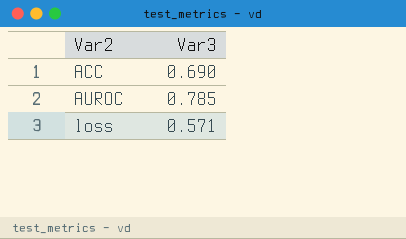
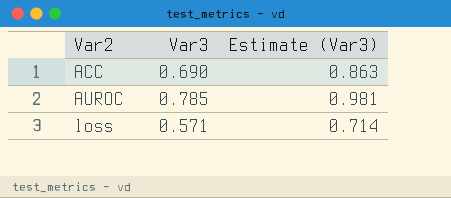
column Estimate (Var3) | formula: none -> [Var3] * 1.25

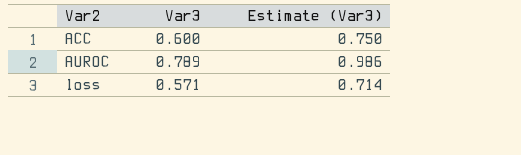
ACC | Var3: 0.690 -> 0.600
ACC | Estimate (Var3): 0.863 -> 0.750
AUROC | Var3: 0.785 -> 0.789
AUROC | Estimate (Var3): 0.981 -> 0.986

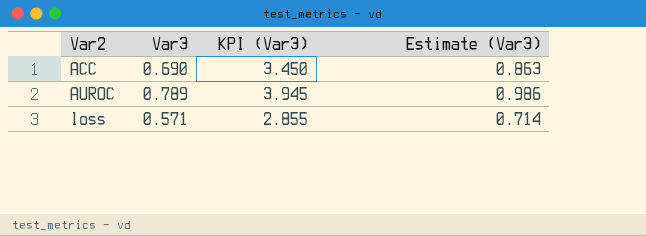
column KPI (Var3) | formula: none -> [Var3] * 5
ACC | Var3: 0.600 -> 0.690
ACC | Estimate (Var3): 0.750 -> 0.863

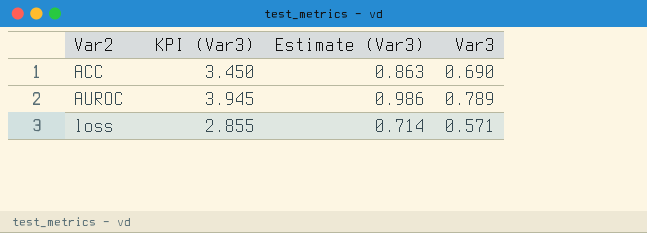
column Var3 | position: 2 -> 4

